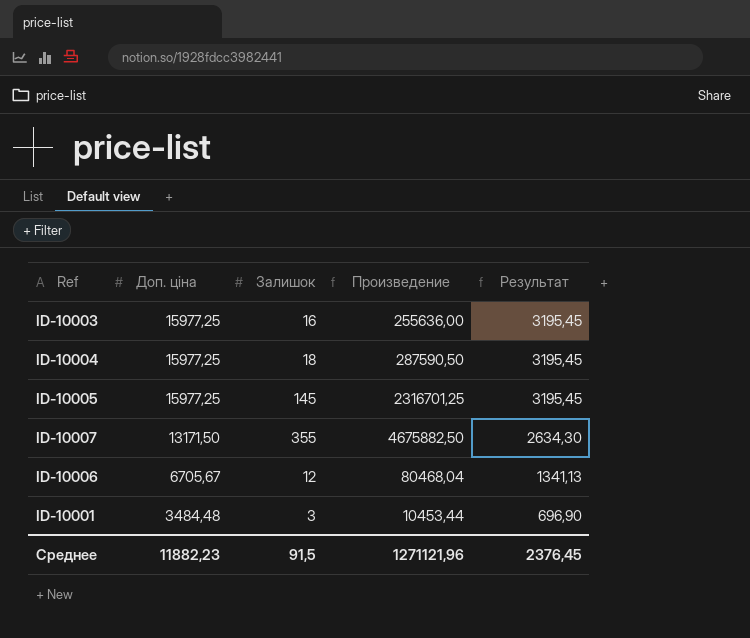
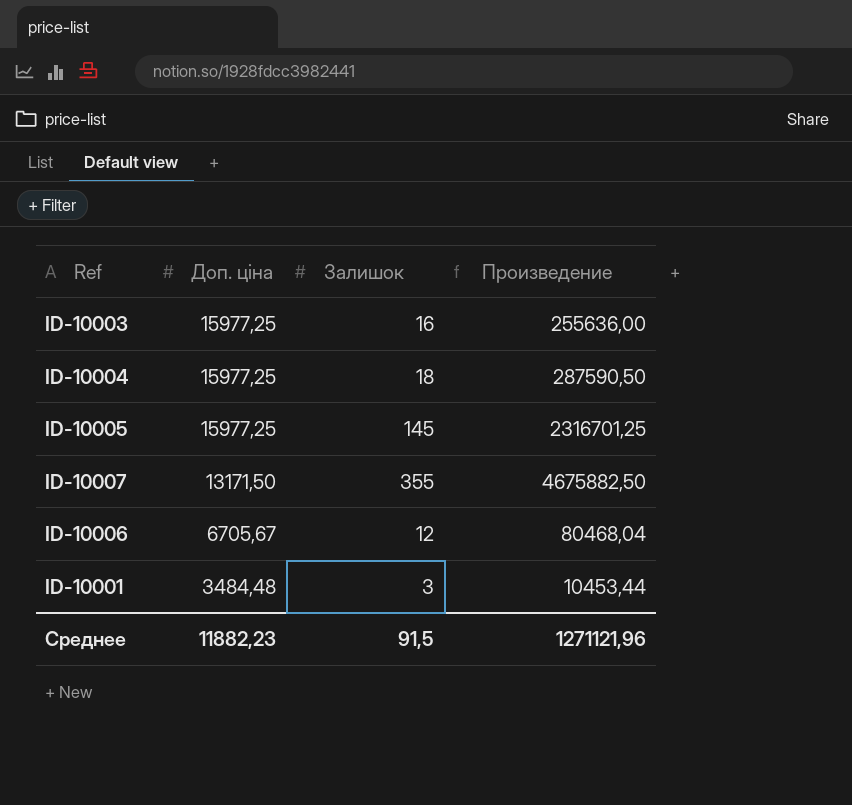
column Результат | formula: [Доп. ціна] * 0,2 -> none

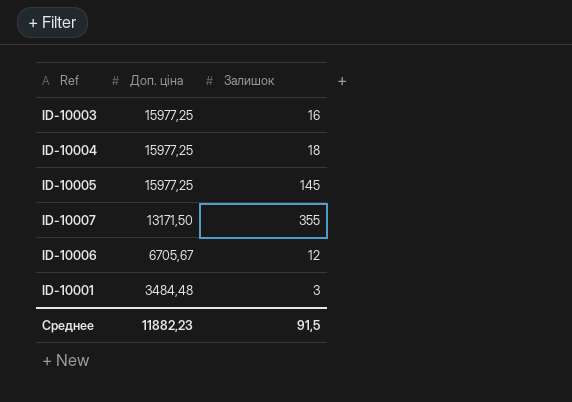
column Произведение | formula: [Доп. ціна] * [Залишок] -> none

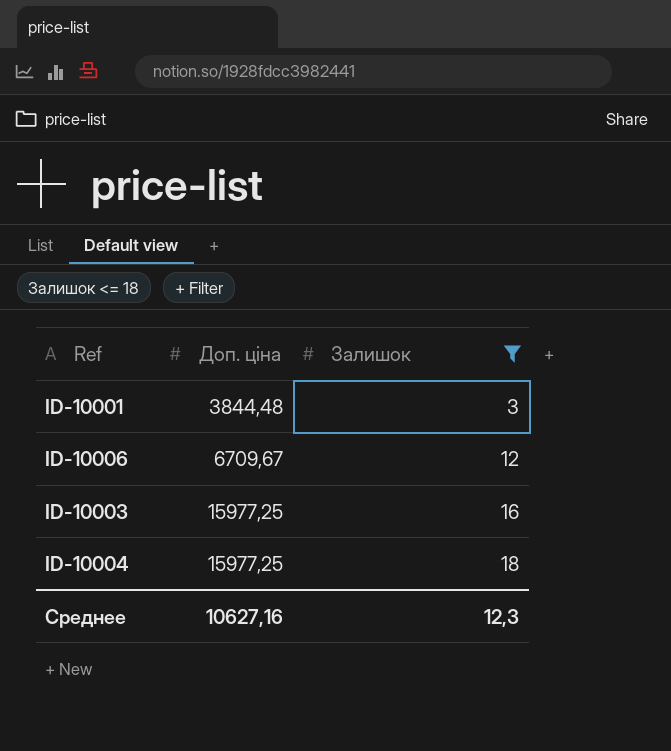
filter: none -> Залишок <= 18
row order: Доп. ціна descending -> Доп. ціна ascending
ID-10001 | Доп. ціна: 3484,48 -> 3844,48
ID-10006 | Доп. ціна: 6705,67 -> 6709,67
Среднее | Доп. ціна: 11882,23 -> 10627,16
Среднее | Залишок: 91,5 -> 12,3

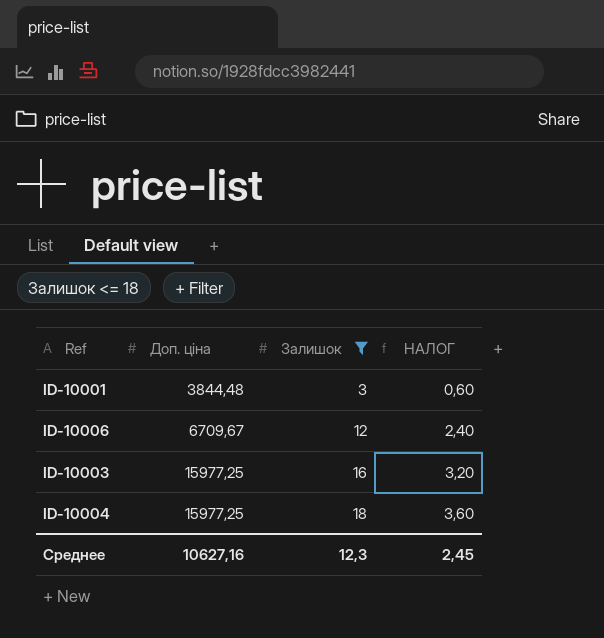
column НАЛОГ | formula: none -> [Залишок] * 0,2

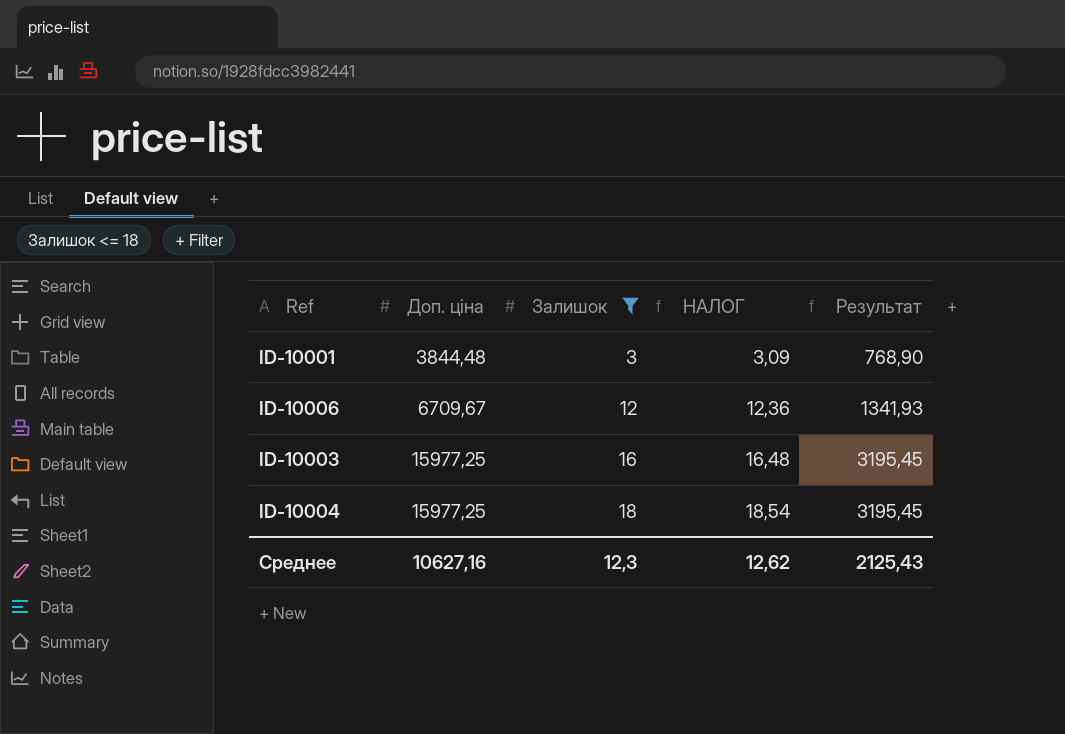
column НАЛОГ | formula: [Залишок] * 0,2 -> [Залишок] * 1,03
column Результат | formula: none -> [Доп. ціна] * 0,2
Среднее | НАЛОГ: 2,45 -> 12,62

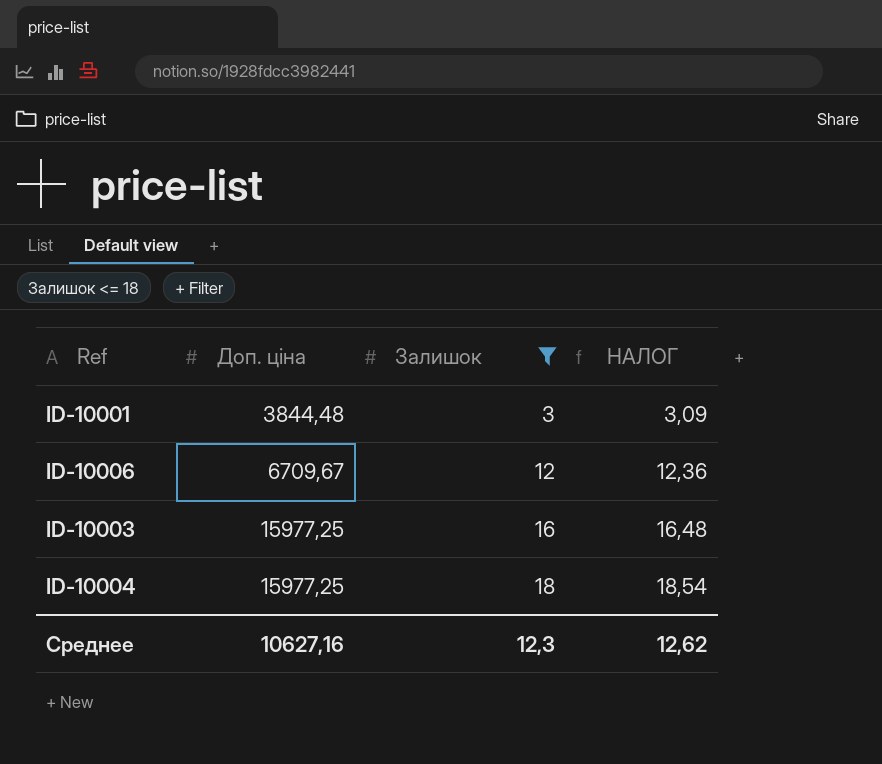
column Результат | formula: [Доп. ціна] * 0,2 -> none

